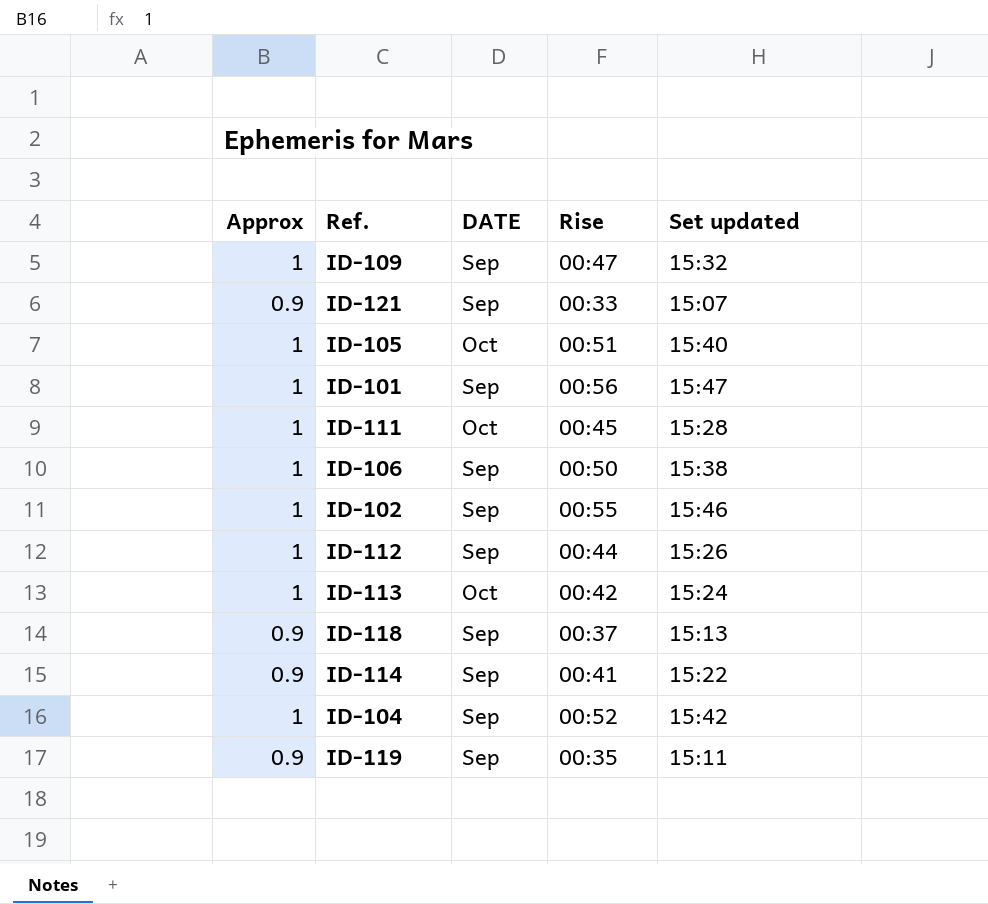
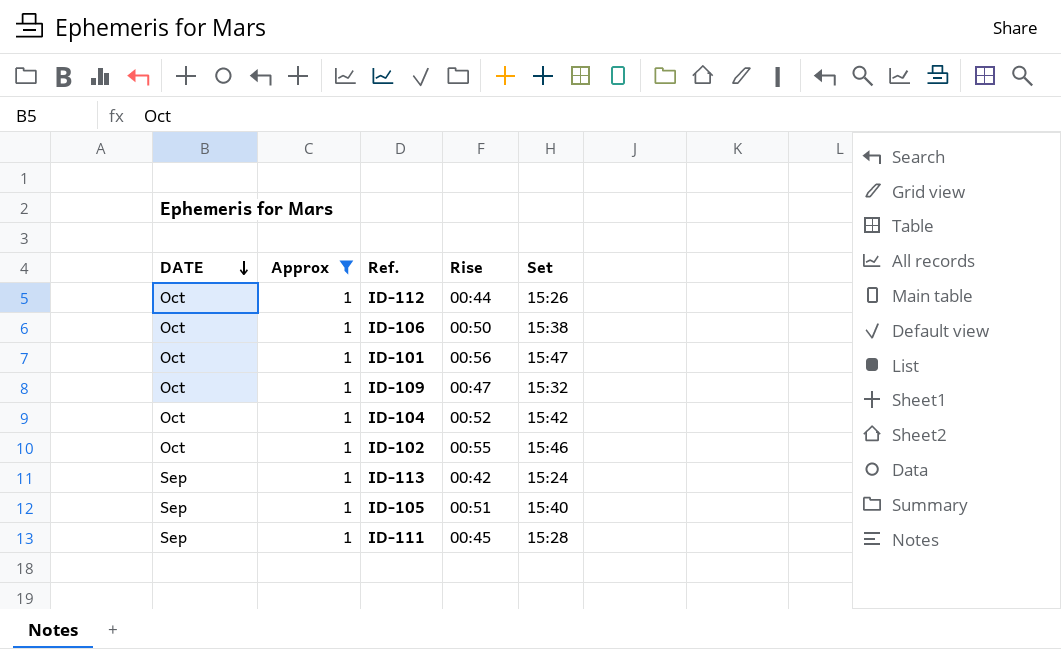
filter: none -> Approx = 1
row order: none -> DATE descending
column DATE | position: 3 -> 1
column name: Set updated -> Set
ID-112 | DATE: Sep -> Oct
ID-106 | DATE: Sep -> Oct
ID-101 | DATE: Sep -> Oct
ID-109 | DATE: Sep -> Oct
ID-104 | DATE: Sep -> Oct
ID-102 | DATE: Sep -> Oct
ID-113 | DATE: Oct -> Sep
ID-105 | DATE: Oct -> Sep
ID-111 | DATE: Oct -> Sep

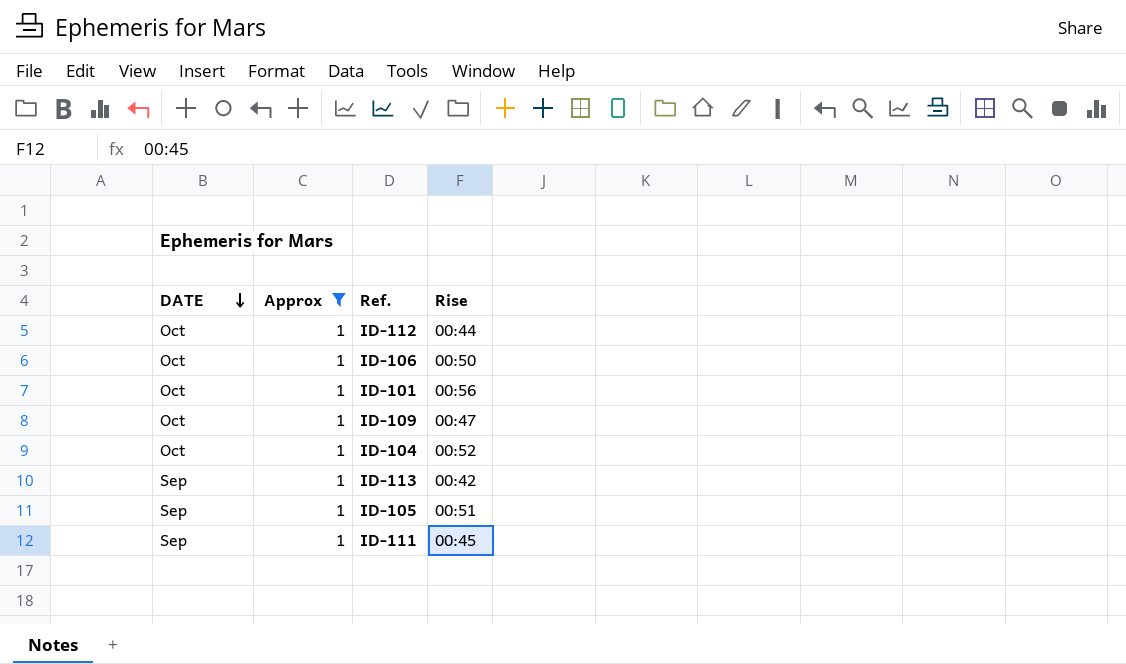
column Set | position: 5 -> none
row ID-102: Oct | 1 | 00:55 | 15:46 -> none

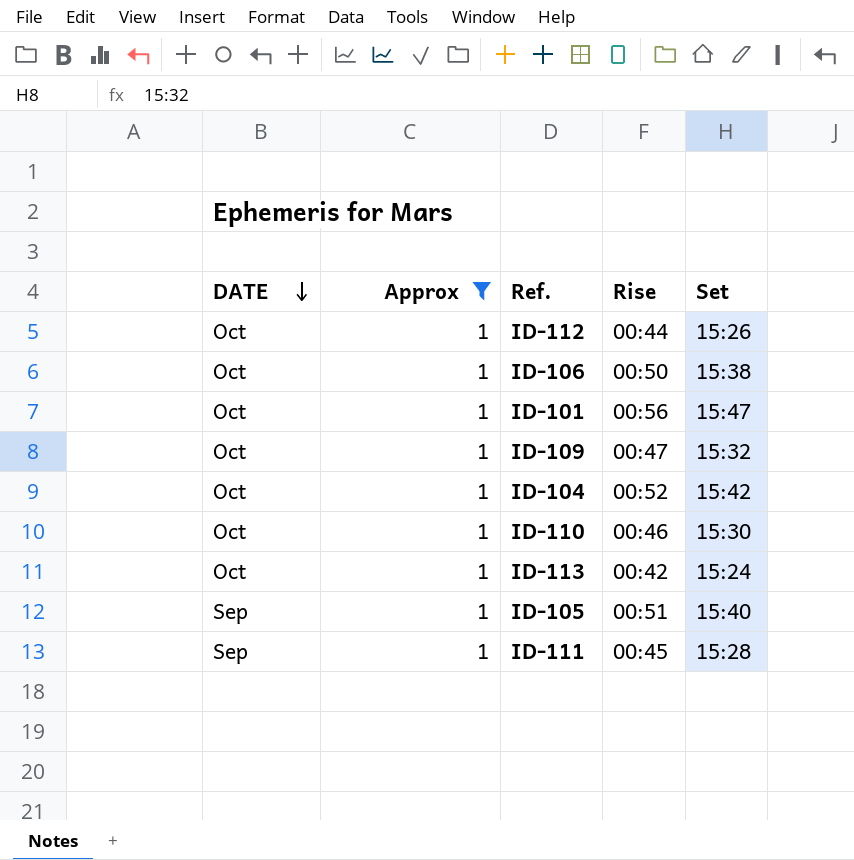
column Set | position: none -> 5
row ID-110: none -> Oct | 1 | 00:46 | 15:30
ID-113 | DATE: Sep -> Oct

